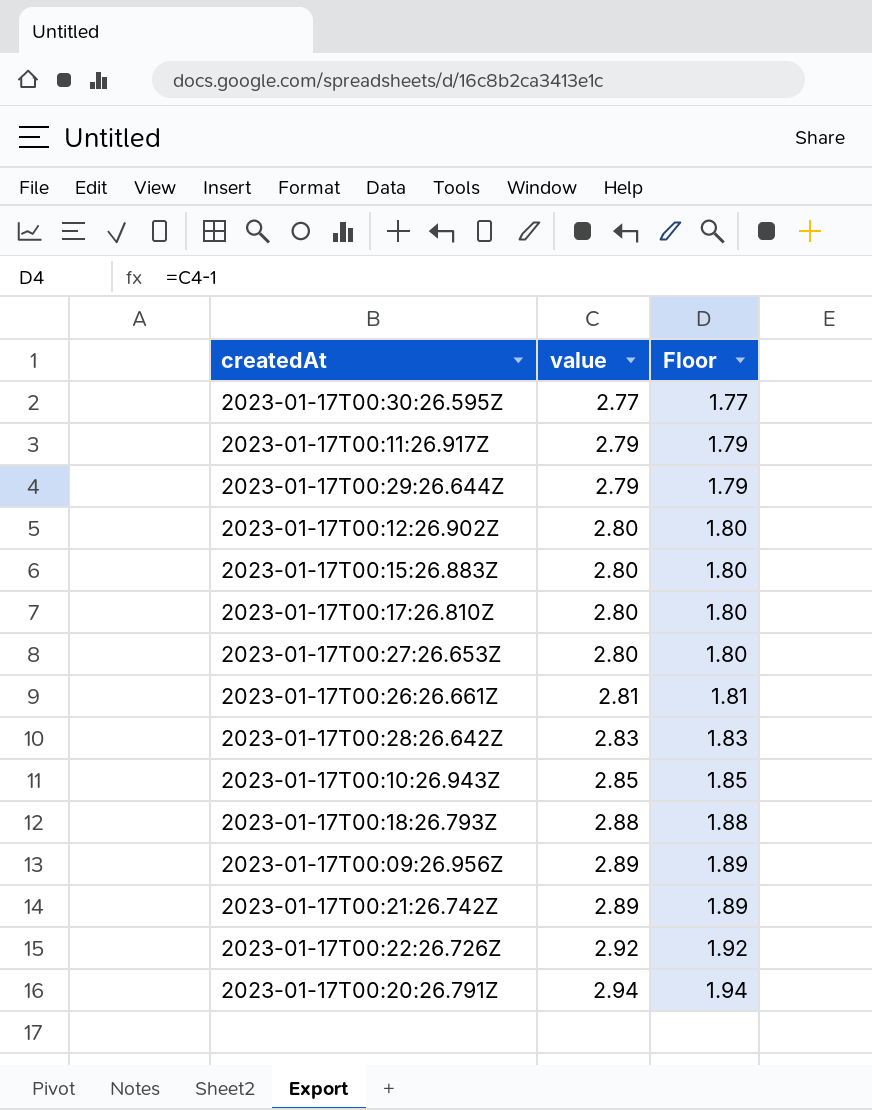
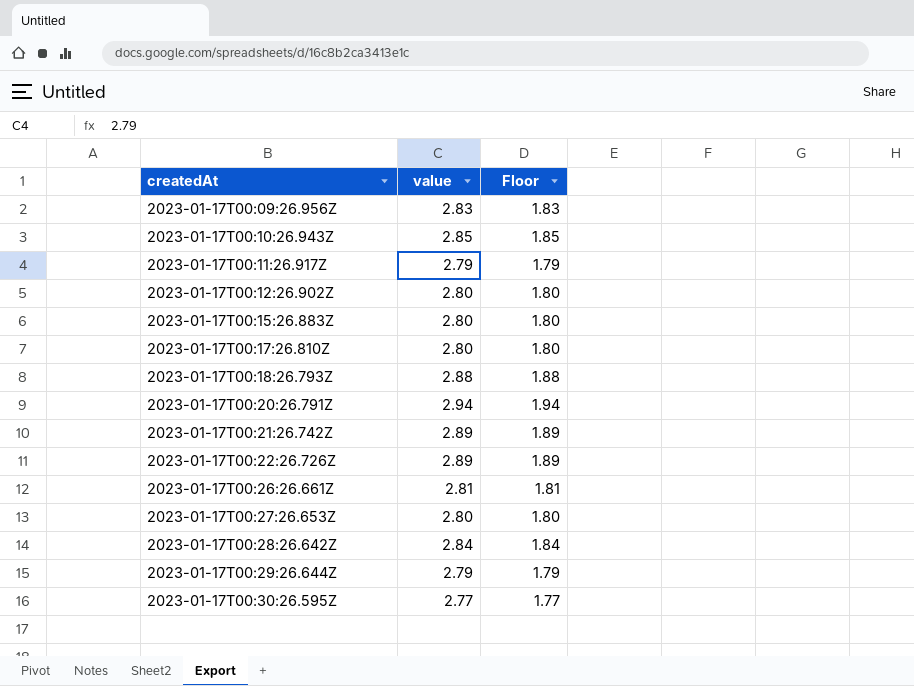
row order: value ascending -> createdAt ascending
2023-01-17T00:09:26.956Z | value: 2.89 -> 2.83
2023-01-17T00:09:26.956Z | Floor: 1.89 -> 1.83
2023-01-17T00:22:26.726Z | value: 2.92 -> 2.89
2023-01-17T00:22:26.726Z | Floor: 1.92 -> 1.89
2023-01-17T00:28:26.642Z | value: 2.83 -> 2.84
2023-01-17T00:28:26.642Z | Floor: 1.83 -> 1.84

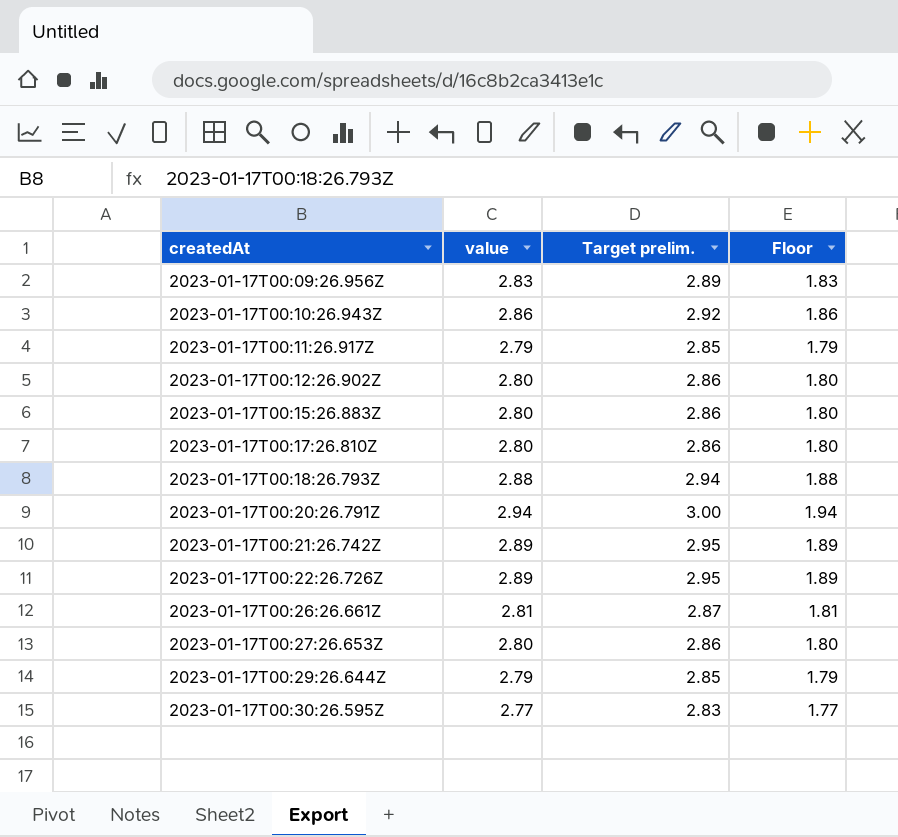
column Target prelim. | formula: none -> [value] * 1.02
row 2023-01-17T00:28:26.642Z: 2.84 | 1.84 -> none
2023-01-17T00:10:26.943Z | value: 2.85 -> 2.86
2023-01-17T00:10:26.943Z | Floor: 1.85 -> 1.86

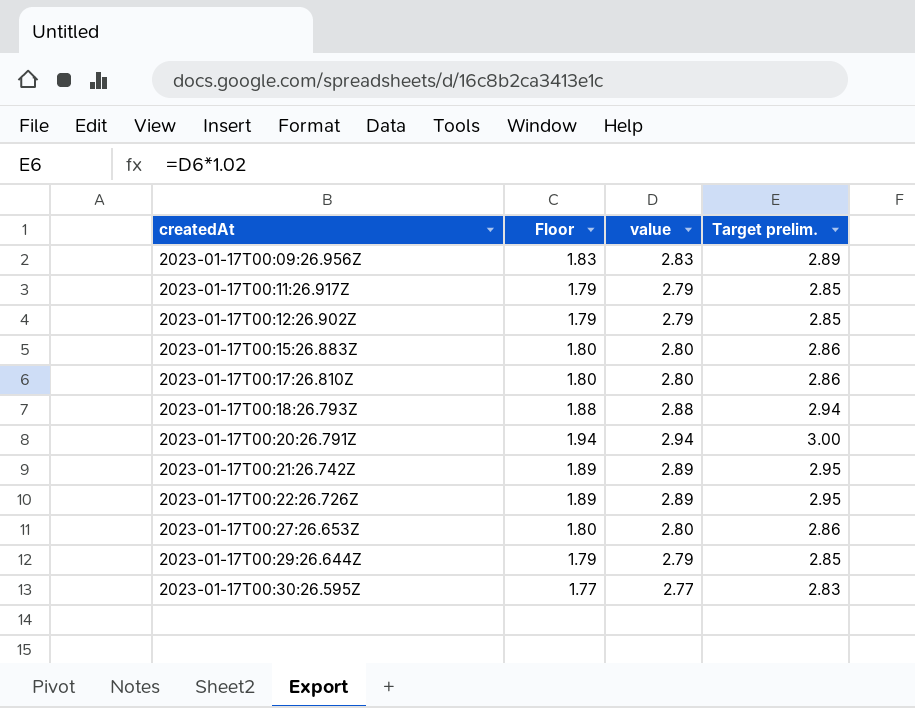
column Floor | position: 4 -> 2
row 2023-01-17T00:10:26.943Z: 2.86 | 2.92 | 1.86 -> none
row 2023-01-17T00:26:26.661Z: 2.81 | 2.87 | 1.81 -> none
2023-01-17T00:12:26.902Z | Floor: 1.80 -> 1.79
2023-01-17T00:12:26.902Z | value: 2.80 -> 2.79
2023-01-17T00:12:26.902Z | Target prelim.: 2.86 -> 2.85

